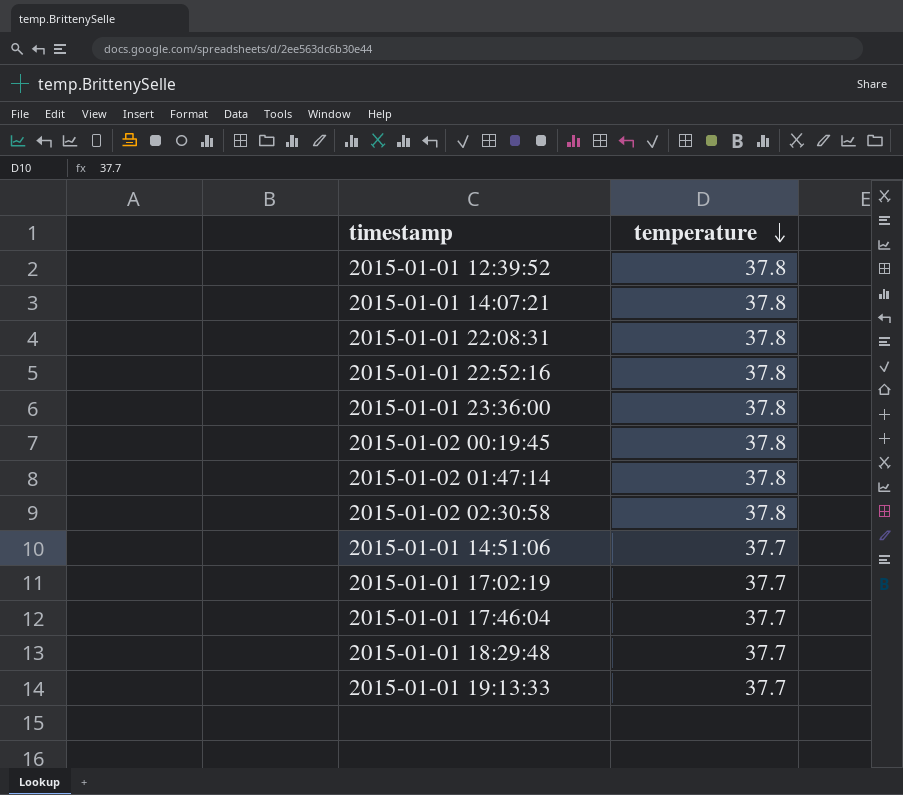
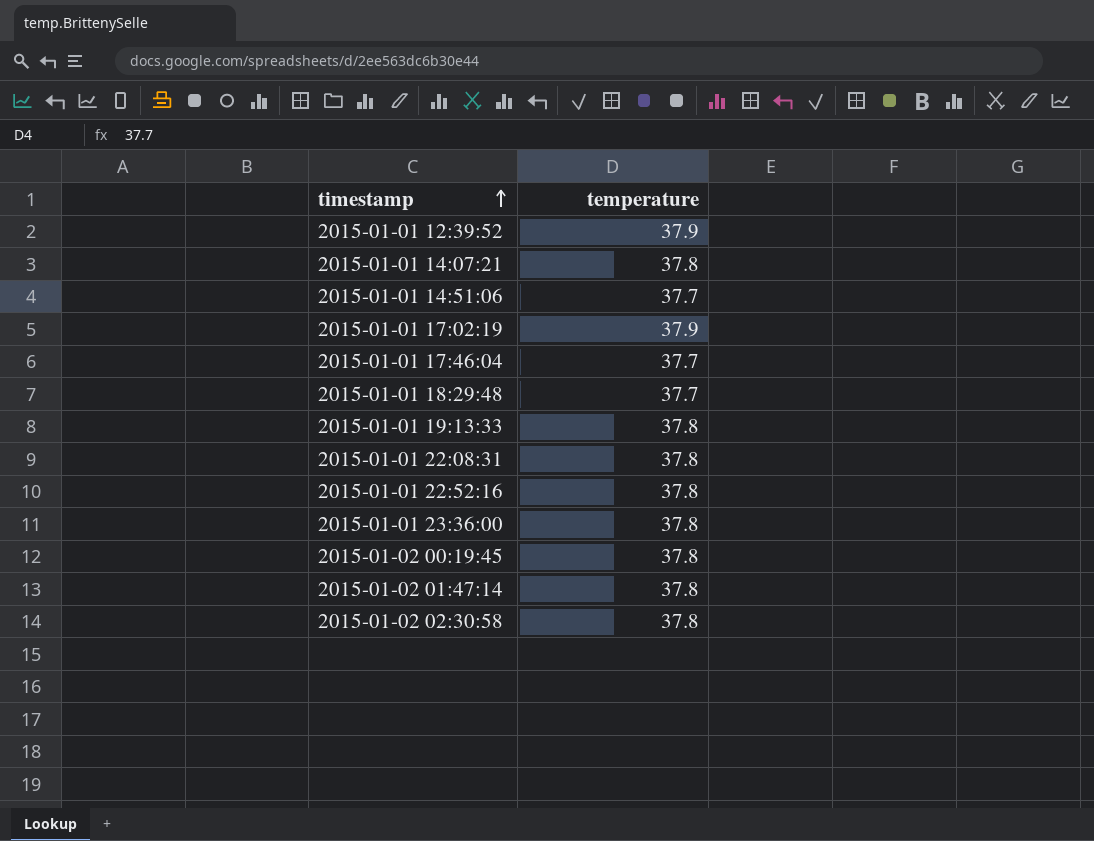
row order: temperature descending -> timestamp ascending
2015-01-01 12:39:52 | temperature: 37.8 -> 37.9
2015-01-01 17:02:19 | temperature: 37.7 -> 37.9
2015-01-01 19:13:33 | temperature: 37.7 -> 37.8

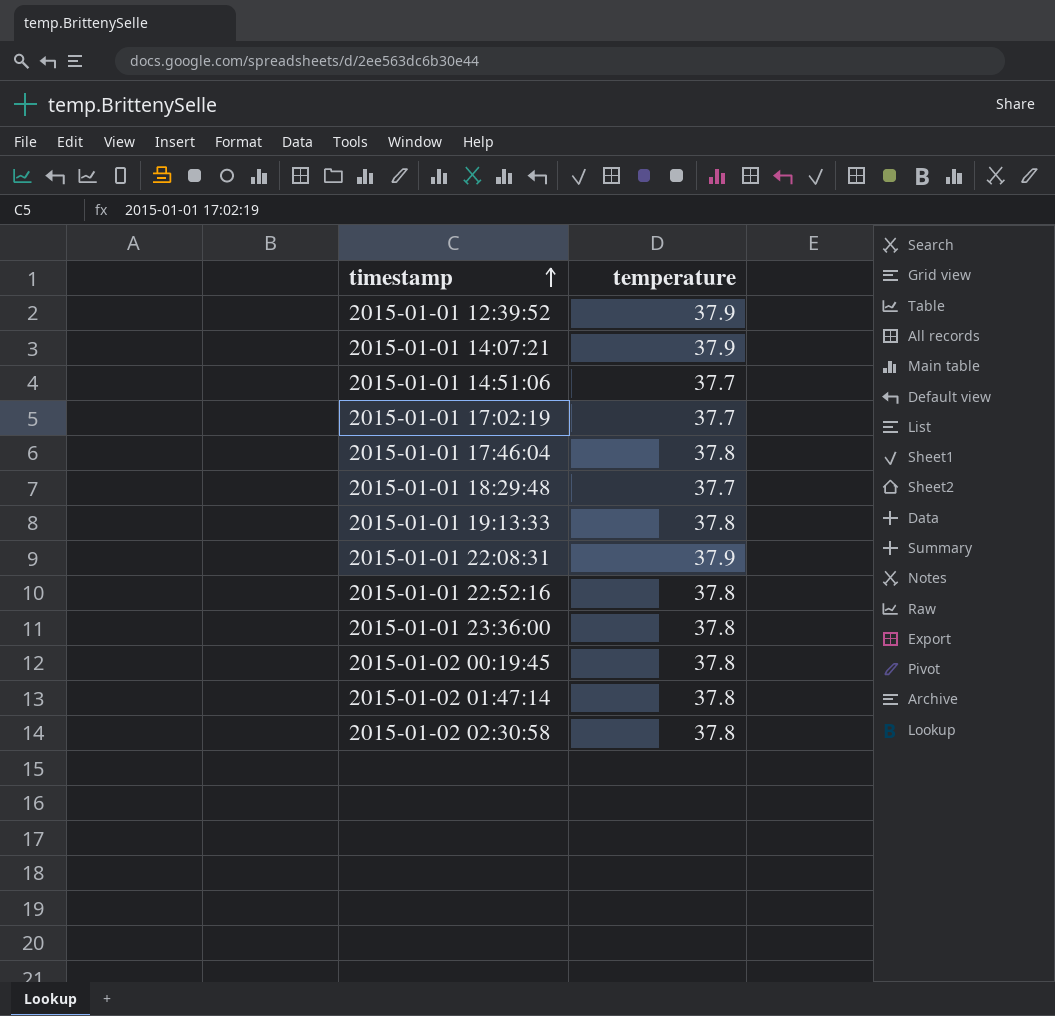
2015-01-01 14:07:21 | temperature: 37.8 -> 37.9
2015-01-01 17:02:19 | temperature: 37.9 -> 37.7
2015-01-01 17:46:04 | temperature: 37.7 -> 37.8
2015-01-01 22:08:31 | temperature: 37.8 -> 37.9

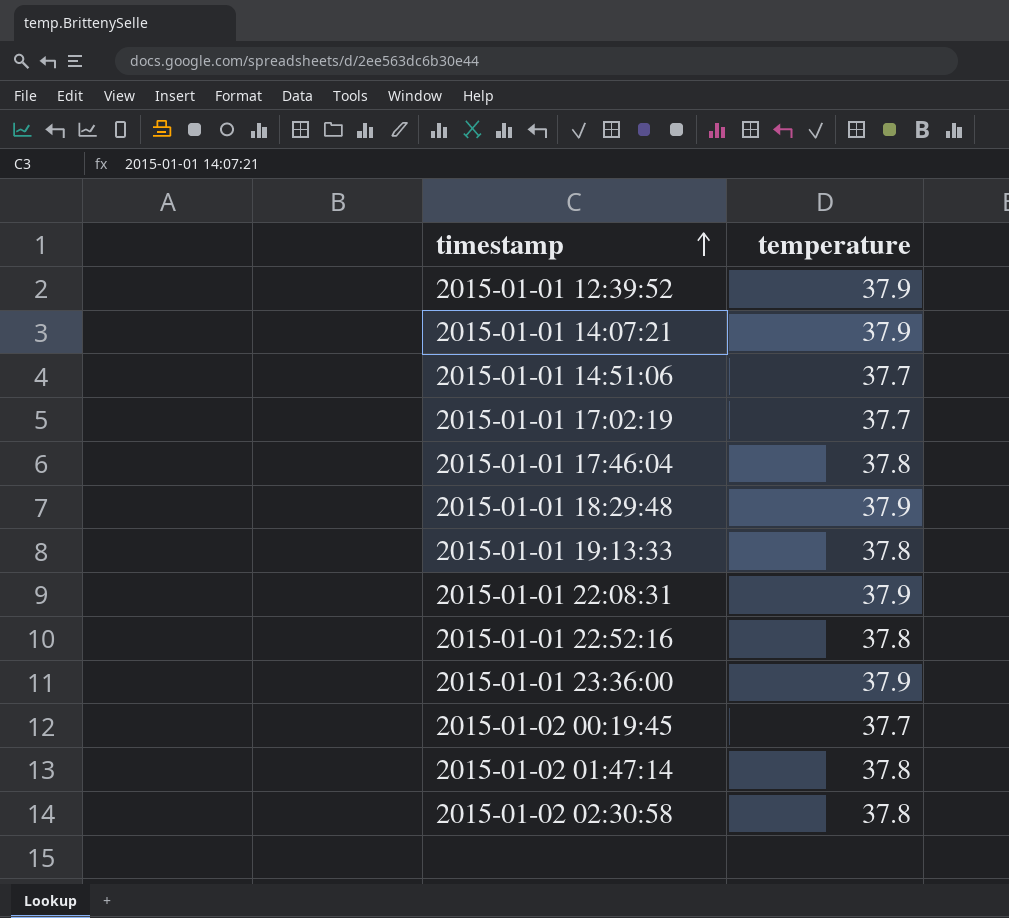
2015-01-01 18:29:48 | temperature: 37.7 -> 37.9
2015-01-01 23:36:00 | temperature: 37.8 -> 37.9
2015-01-02 00:19:45 | temperature: 37.8 -> 37.7

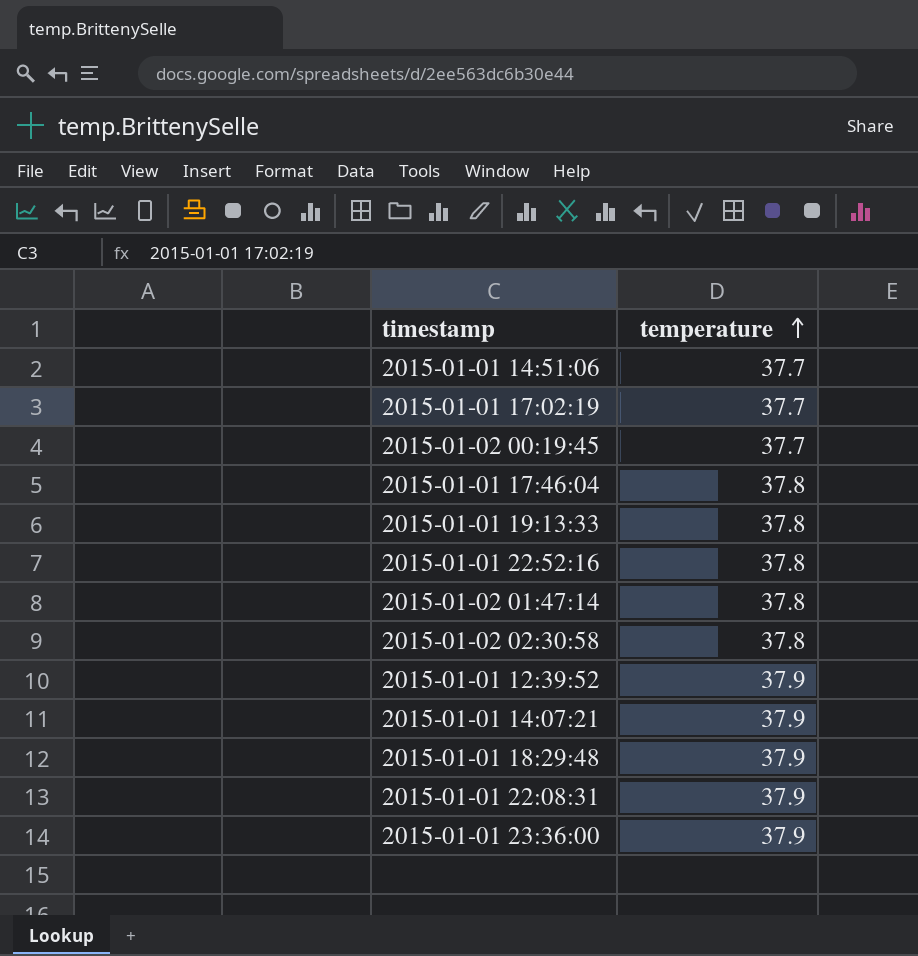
row order: timestamp ascending -> temperature ascending

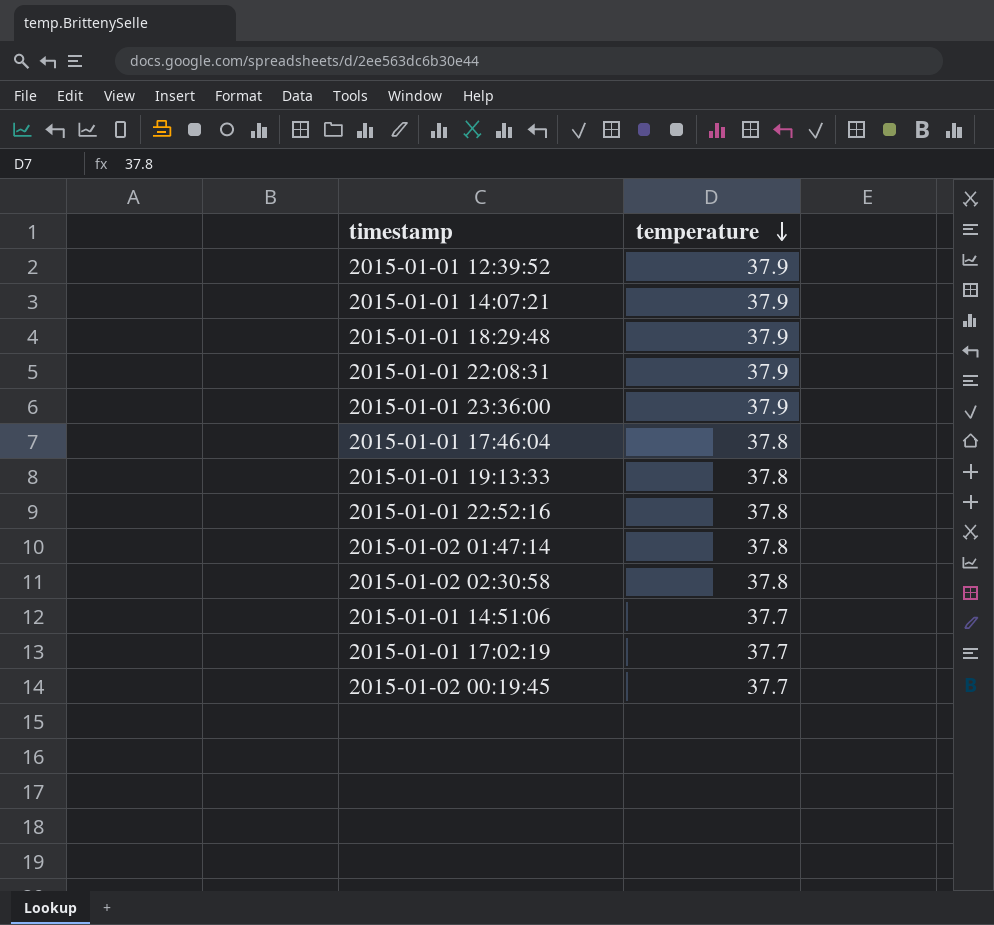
row order: temperature ascending -> temperature descending

